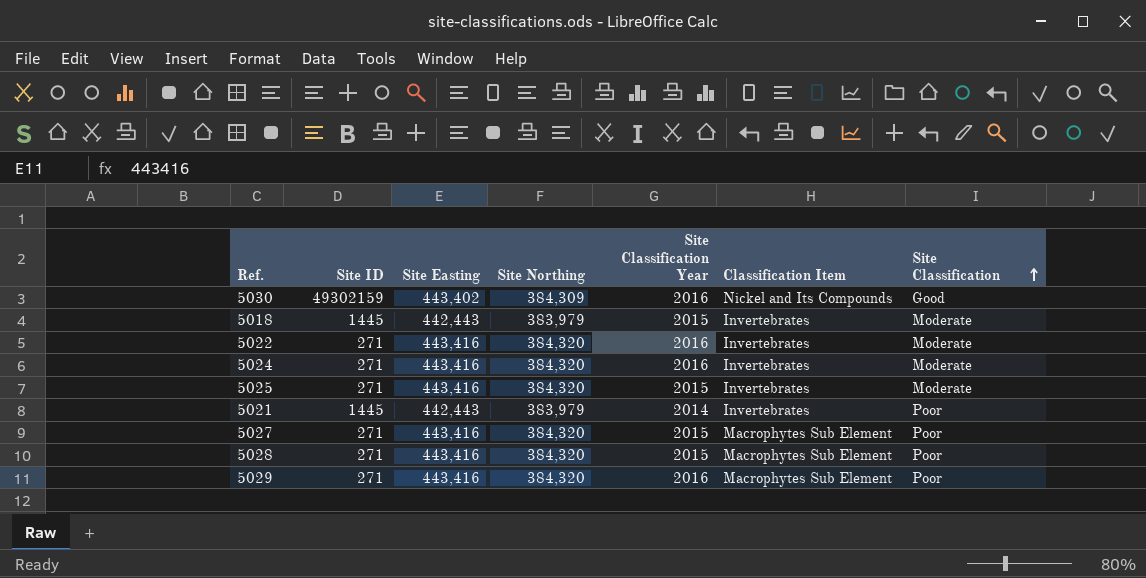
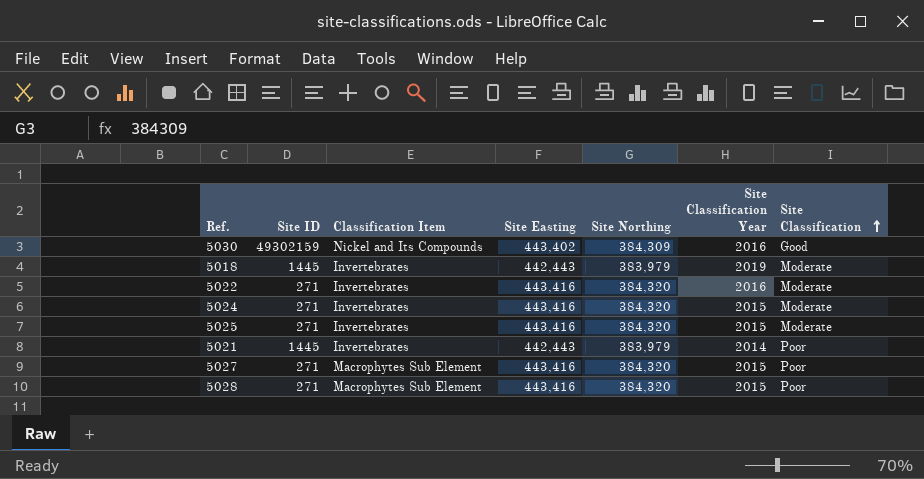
column Classification Item | position: 6 -> 3
row 5029: 271 | 443,416 | 384,320 | 2016 | Macrophytes Sub Element | Poor -> none
5018 | Site Classification Year: 2015 -> 2019
5024 | Site Classification Year: 2016 -> 2015

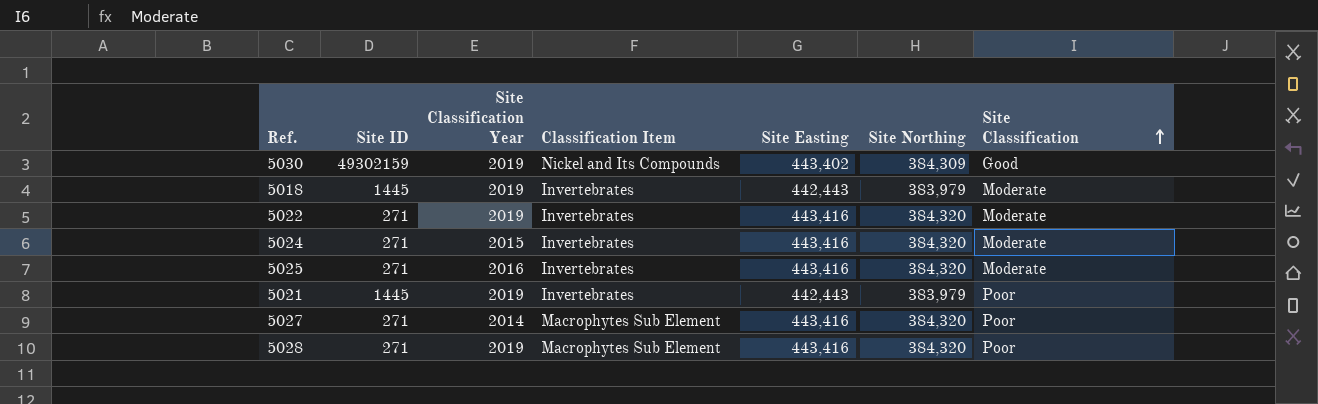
column Site Classification Year | position: 6 -> 3
5030 | Site Classification Year: 2016 -> 2019
5022 | Site Classification Year: 2016 -> 2019
5025 | Site Classification Year: 2015 -> 2016
5021 | Site Classification Year: 2014 -> 2019
5027 | Site Classification Year: 2015 -> 2014
5028 | Site Classification Year: 2015 -> 2019

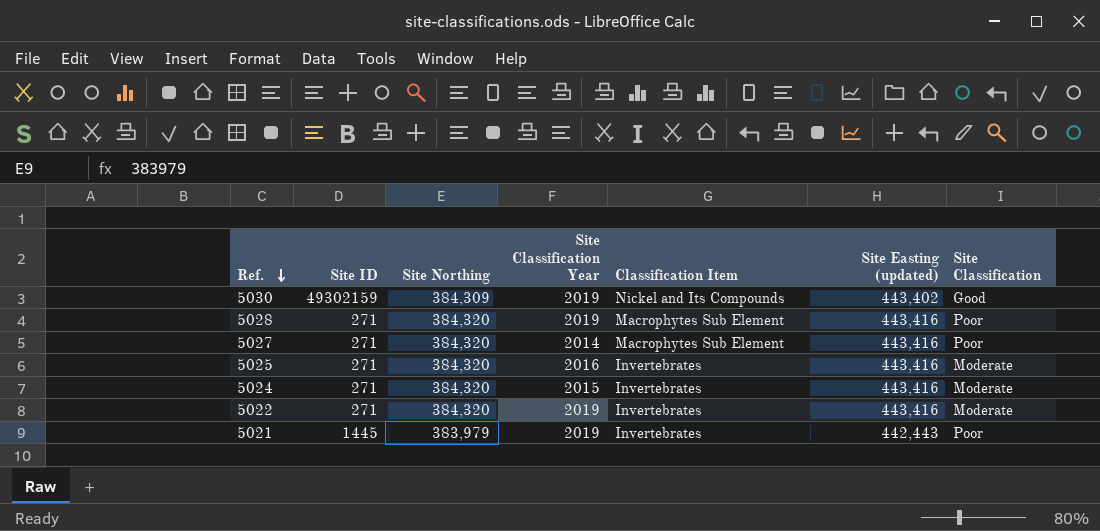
row order: Site Classification ascending -> Ref. descending
column Site Northing | position: 6 -> 3
column name: Site Easting -> Site Easting (updated)
row 5018: 1445 | 2019 | Invertebrates | 442,443 | 383,979 | Moderate -> none

